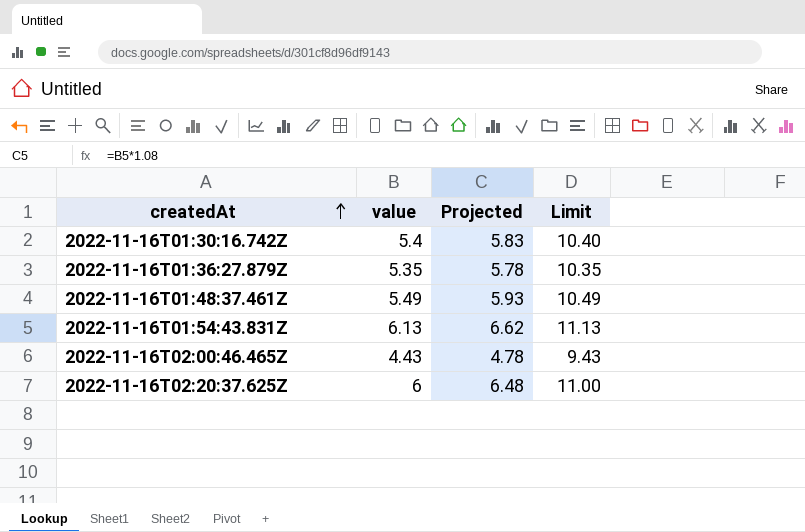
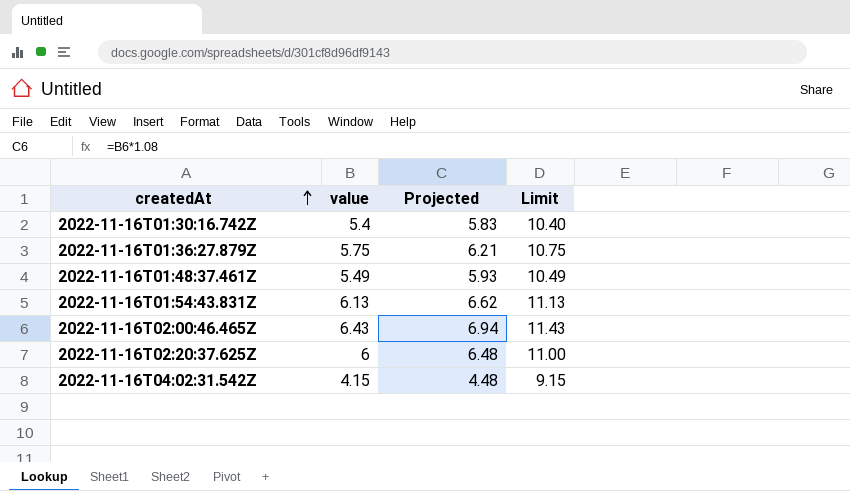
2022-11-16T01:36:27.879Z | value: 5.35 -> 5.75
2022-11-16T01:36:27.879Z | Projected: 5.78 -> 6.21
2022-11-16T01:36:27.879Z | Limit: 10.35 -> 10.75
2022-11-16T02:00:46.465Z | value: 4.43 -> 6.43
2022-11-16T02:00:46.465Z | Projected: 4.78 -> 6.94
2022-11-16T02:00:46.465Z | Limit: 9.43 -> 11.43
row 2022-11-16T04:02:31.542Z: none -> 4.15 | 4.48 | 9.15

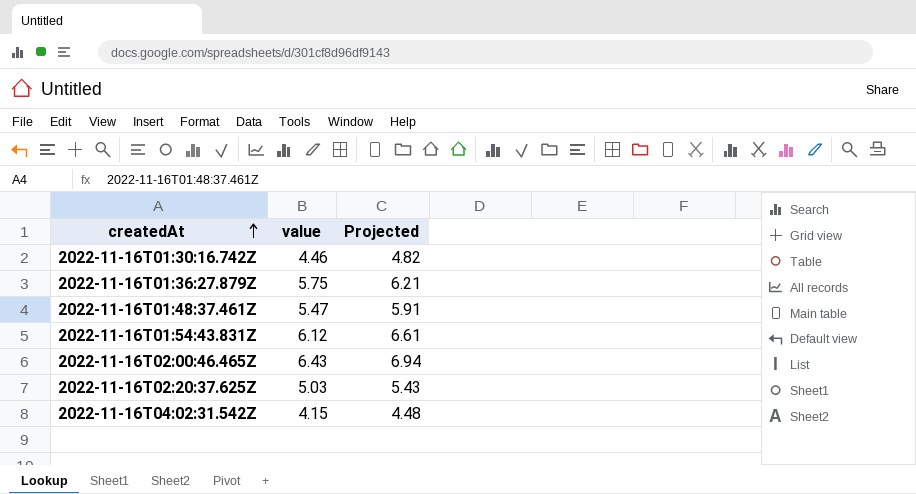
column Limit | formula: [value] + 5 -> none
2022-11-16T01:30:16.742Z | value: 5.4 -> 4.46
2022-11-16T01:30:16.742Z | Projected: 5.83 -> 4.82
2022-11-16T01:48:37.461Z | value: 5.49 -> 5.47
2022-11-16T01:48:37.461Z | Projected: 5.93 -> 5.91
2022-11-16T01:54:43.831Z | value: 6.13 -> 6.12
2022-11-16T01:54:43.831Z | Projected: 6.62 -> 6.61
2022-11-16T02:20:37.625Z | value: 6 -> 5.03
2022-11-16T02:20:37.625Z | Projected: 6.48 -> 5.43

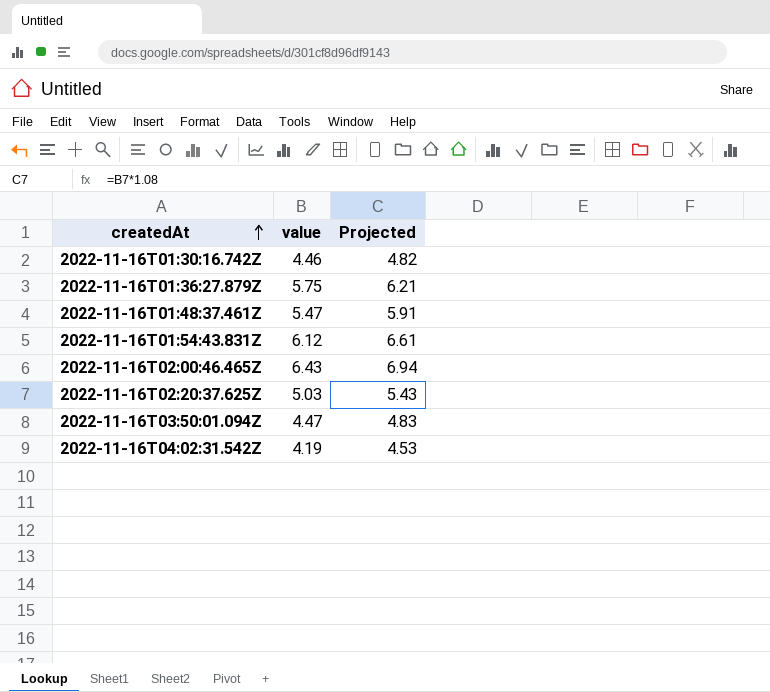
row 2022-11-16T03:50:01.094Z: none -> 4.47 | 4.83
2022-11-16T04:02:31.542Z | value: 4.15 -> 4.19
2022-11-16T04:02:31.542Z | Projected: 4.48 -> 4.53

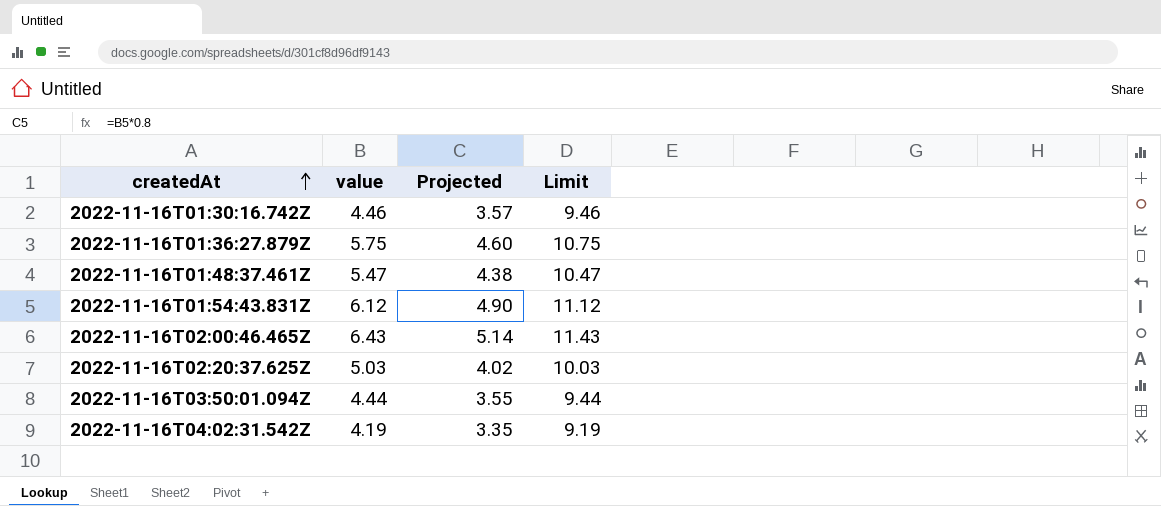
column Projected | formula: [value] * 1.08 -> [value] * 0.8
column Limit | formula: none -> [value] + 5
2022-11-16T03:50:01.094Z | value: 4.47 -> 4.44

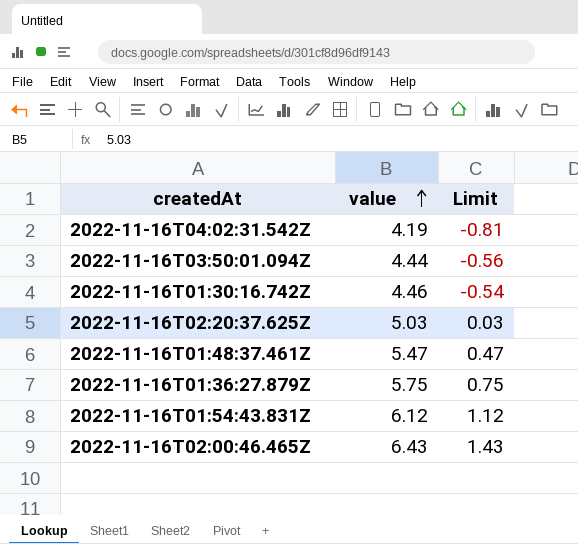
row order: createdAt ascending -> value ascending
column Projected | formula: [value] * 0.8 -> none
column Limit | formula: [value] + 5 -> [value] - 5

